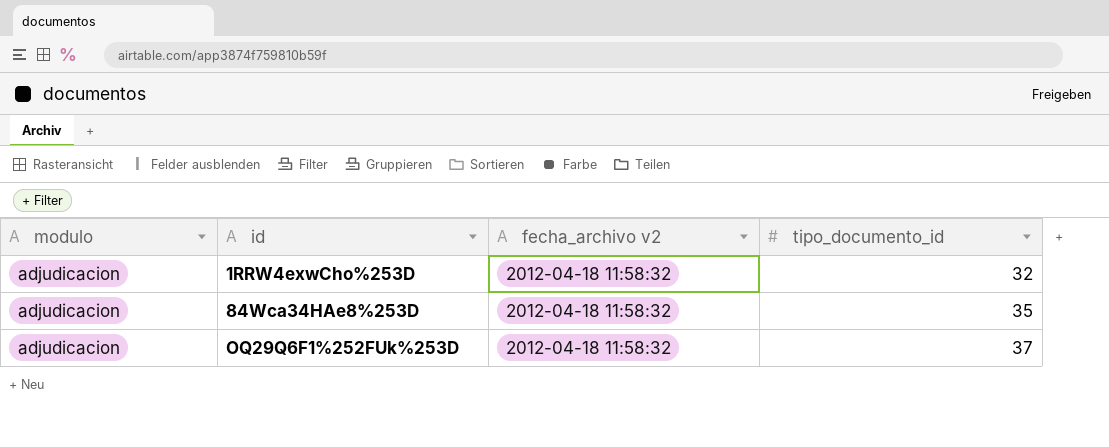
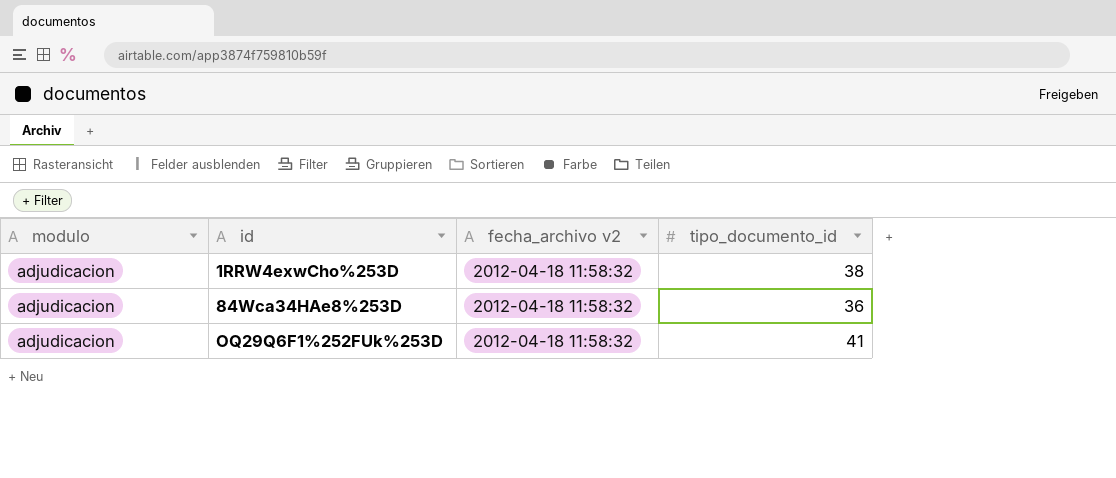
1RRW4exwCho%253D | tipo_documento_id: 32 -> 38
84Wca34HAe8%253D | tipo_documento_id: 35 -> 36
OQ29Q6F1%252FUk%253D | tipo_documento_id: 37 -> 41

